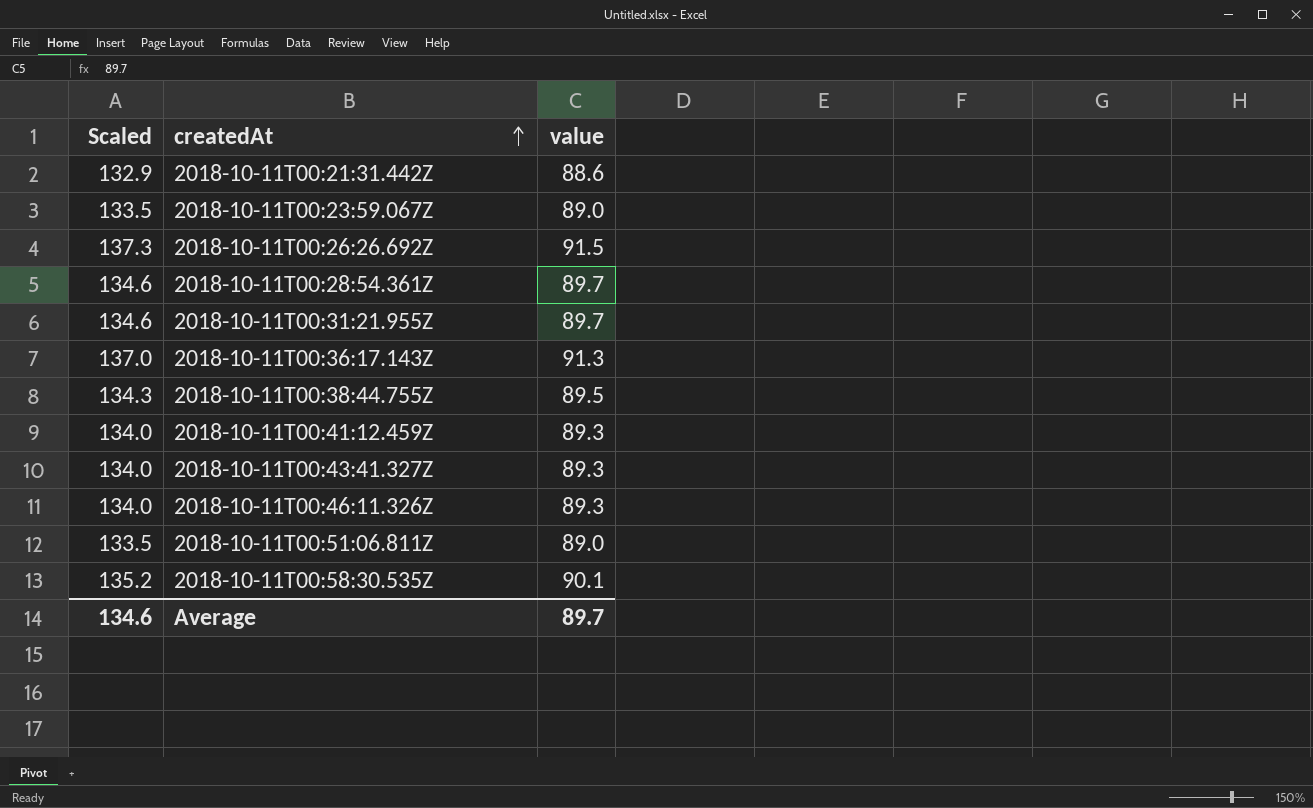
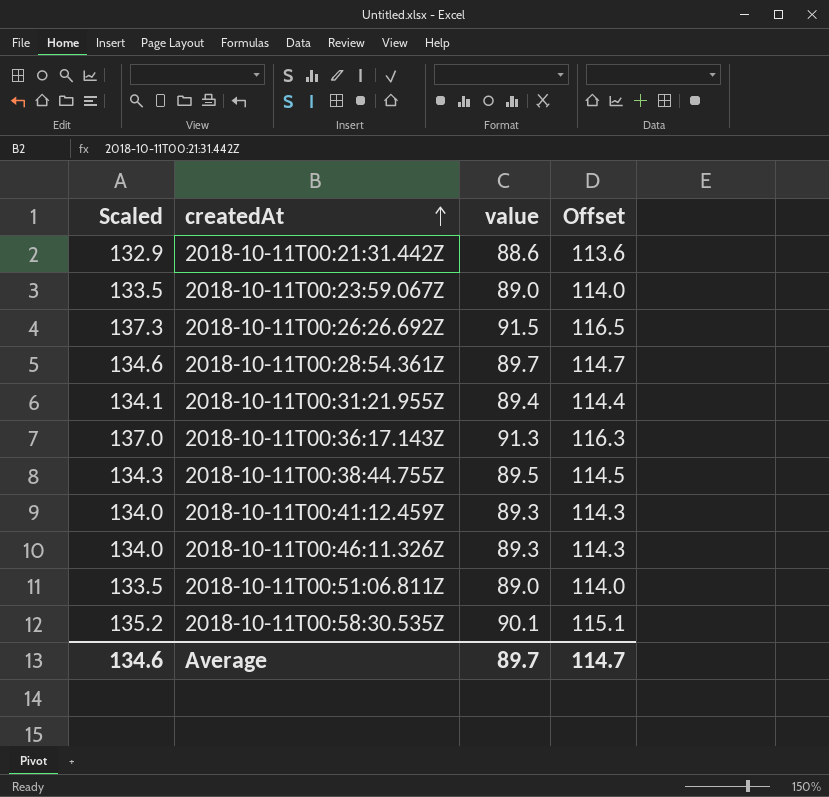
column Offset | formula: none -> [value] + 25
row 2018-10-11T00:43:41.327Z: 134.0 | 89.3 -> none
2018-10-11T00:31:21.955Z | Scaled: 134.6 -> 134.1
2018-10-11T00:31:21.955Z | value: 89.7 -> 89.4

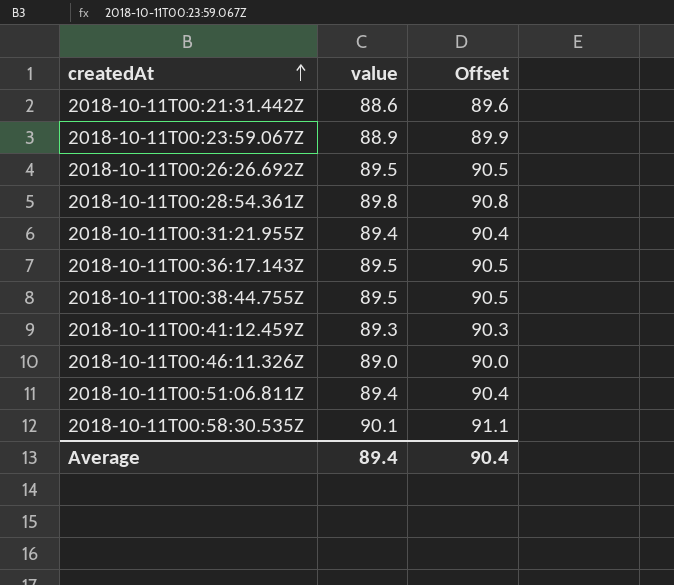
column Scaled | formula: [value] * 1.5 -> none
column Offset | formula: [value] + 25 -> [value] + 1
2018-10-11T00:23:59.067Z | value: 89.0 -> 88.9
2018-10-11T00:26:26.692Z | value: 91.5 -> 89.5
2018-10-11T00:28:54.361Z | value: 89.7 -> 89.8
2018-10-11T00:36:17.143Z | value: 91.3 -> 89.5
2018-10-11T00:46:11.326Z | value: 89.3 -> 89.0
2018-10-11T00:51:06.811Z | value: 89.0 -> 89.4
Average | value: 89.7 -> 89.4
Average | Offset: 114.7 -> 90.4

